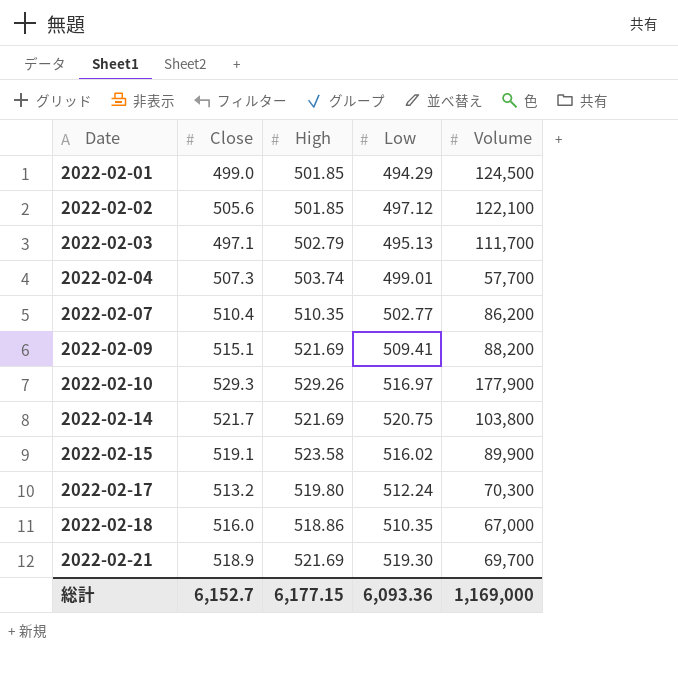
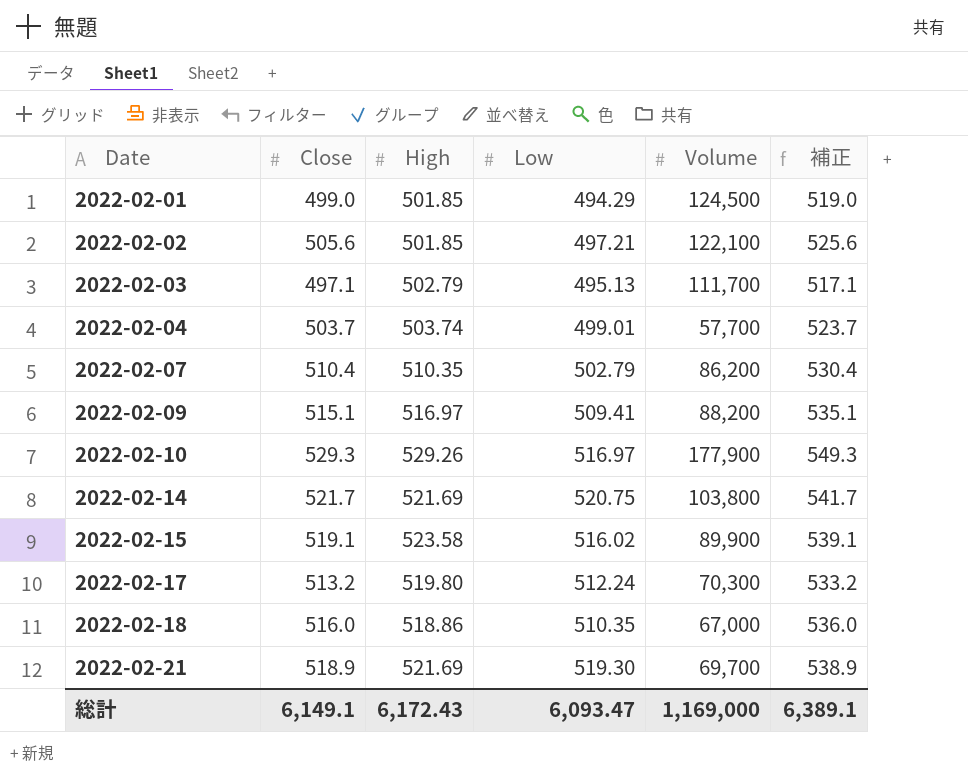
column 補正 | formula: none -> [Close] + 20
2022-02-02 | Low: 497.12 -> 497.21
2022-02-04 | Close: 507.3 -> 503.7
2022-02-07 | Low: 502.77 -> 502.79
2022-02-09 | High: 521.69 -> 516.97
総計 | Close: 6,152.7 -> 6,149.1
総計 | High: 6,177.15 -> 6,172.43
総計 | Low: 6,093.36 -> 6,093.47

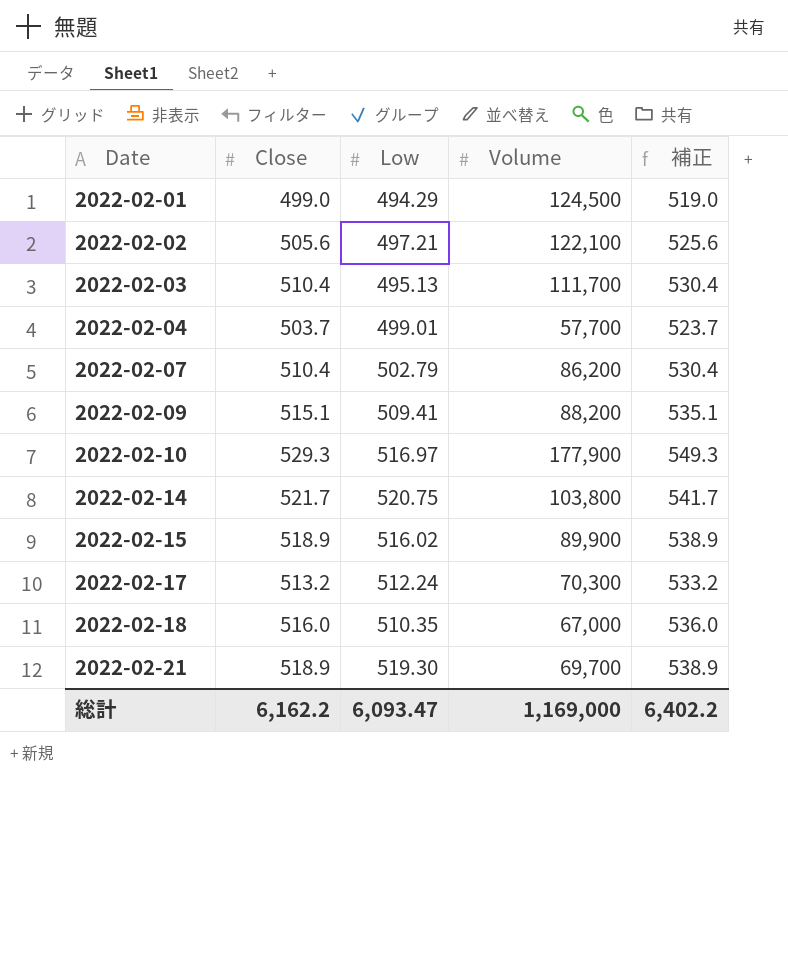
column High | position: 3 -> none
2022-02-03 | Close: 497.1 -> 510.4
2022-02-03 | 補正: 517.1 -> 530.4
2022-02-15 | Close: 519.1 -> 518.9
2022-02-15 | 補正: 539.1 -> 538.9
総計 | Close: 6,149.1 -> 6,162.2
総計 | 補正: 6,389.1 -> 6,402.2

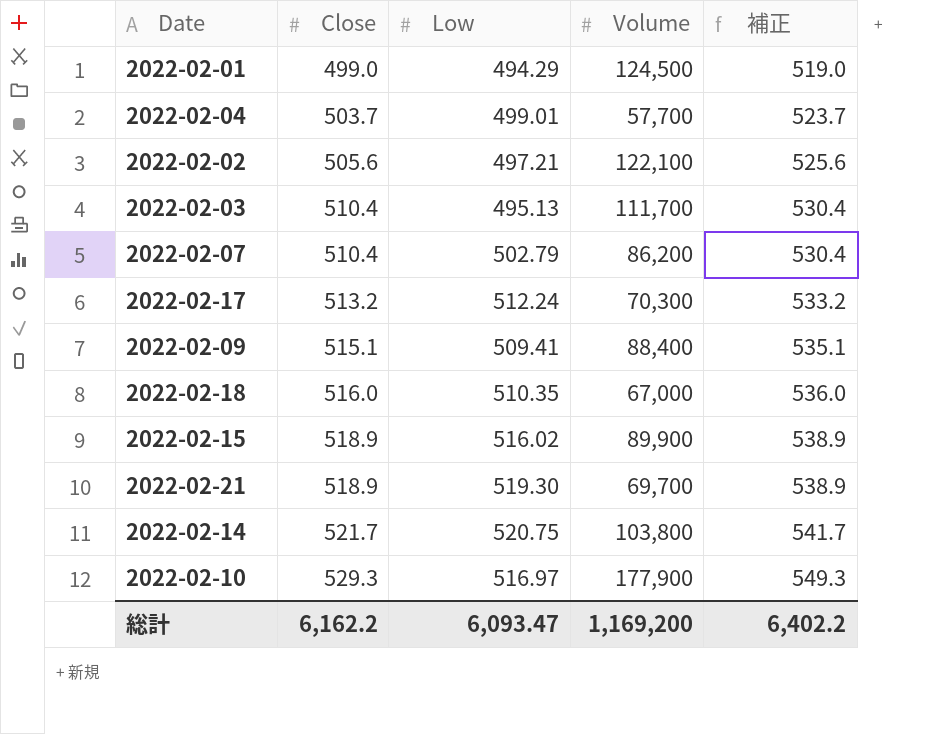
row order: Date ascending -> Close ascending
2022-02-09 | Volume: 88,200 -> 88,400
総計 | Volume: 1,169,000 -> 1,169,200

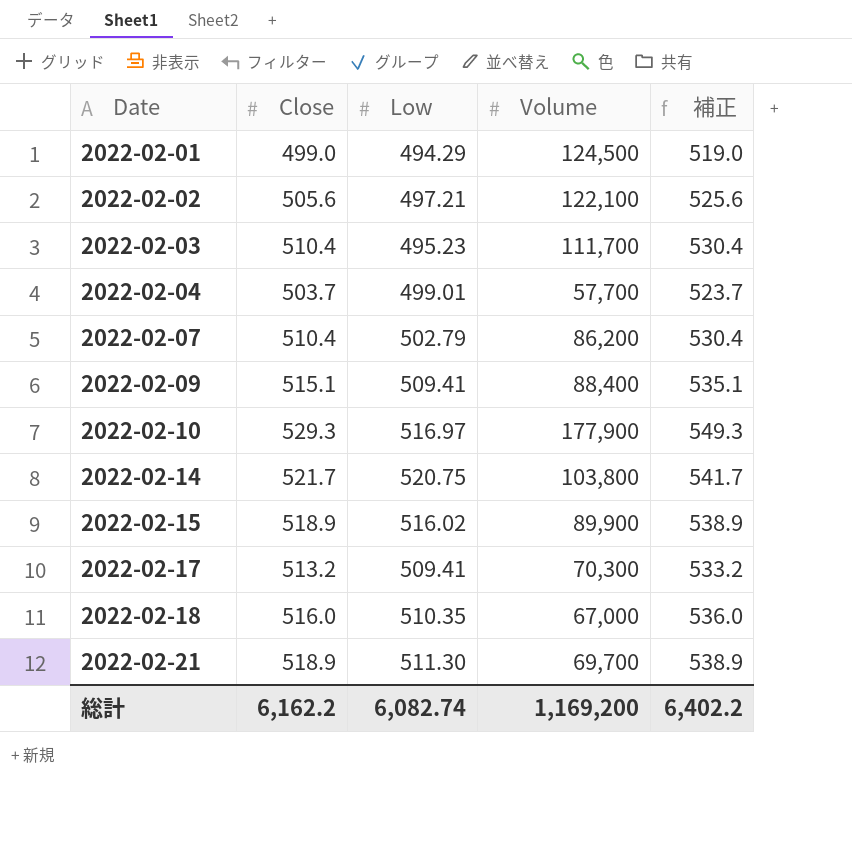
row order: Close ascending -> Date ascending
2022-02-03 | Low: 495.13 -> 495.23
2022-02-17 | Low: 512.24 -> 509.41
2022-02-21 | Low: 519.30 -> 511.30
総計 | Low: 6,093.47 -> 6,082.74

